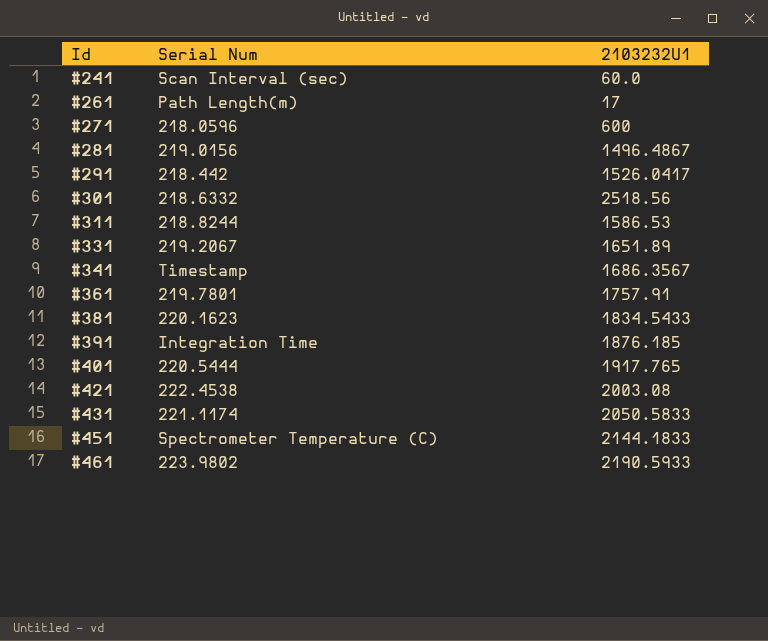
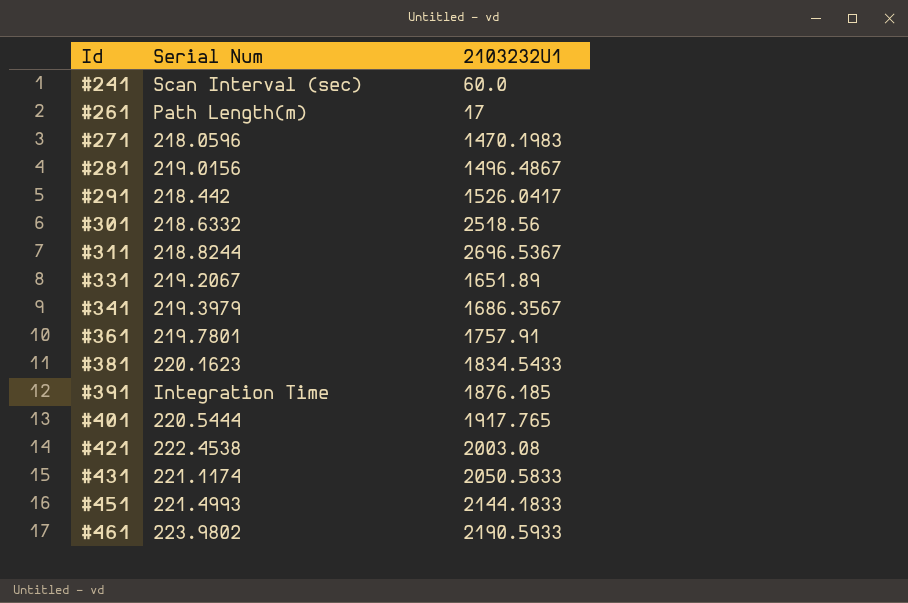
#271 | 2103232U1: 600 -> 1470.1983
#311 | 2103232U1: 1586.53 -> 2696.5367
#341 | Serial Num: Timestamp -> 219.3979
#451 | Serial Num: Spectrometer Temperature (C) -> 221.4993

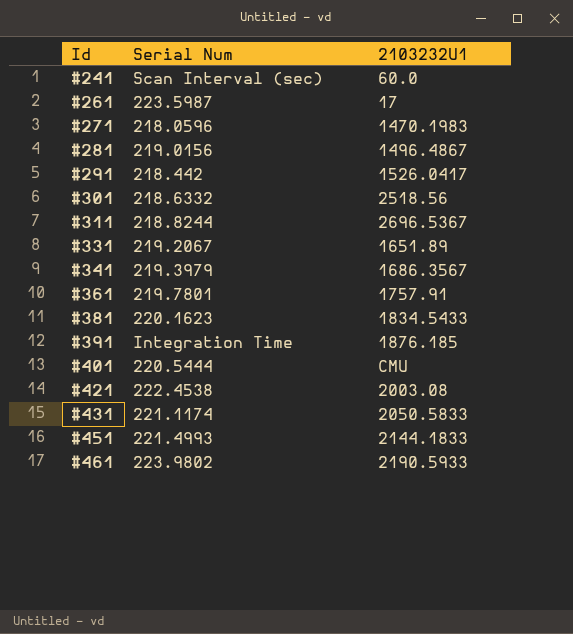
#261 | Serial Num: Path Length(m) -> 223.5987
#401 | 2103232U1: 1917.765 -> CMU

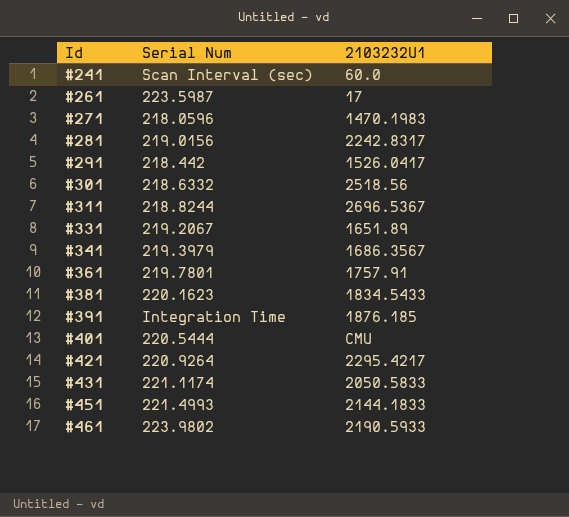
#281 | 2103232U1: 1496.4867 -> 2242.8317
#421 | Serial Num: 222.4538 -> 220.9264
#421 | 2103232U1: 2003.08 -> 2295.4217

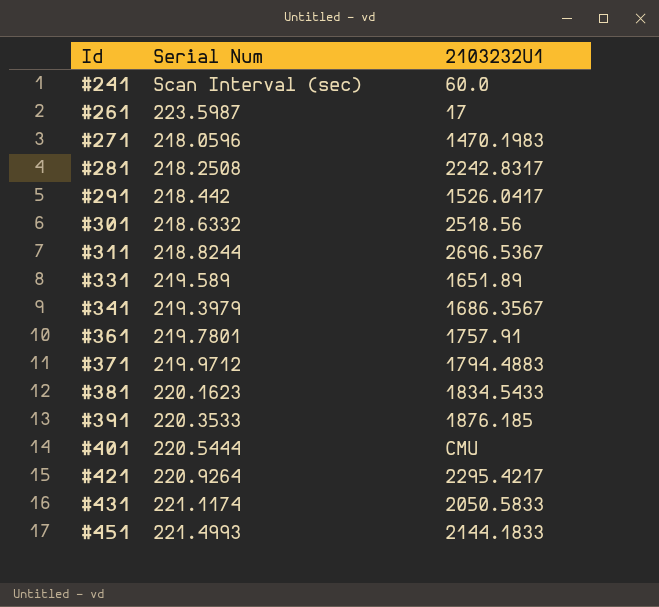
row #461: 223.9802 | 2190.5933 -> none
#281 | Serial Num: 219.0156 -> 218.2508
#331 | Serial Num: 219.2067 -> 219.589
row #371: none -> 219.9712 | 1794.4883
#391 | Serial Num: Integration Time -> 220.3533

